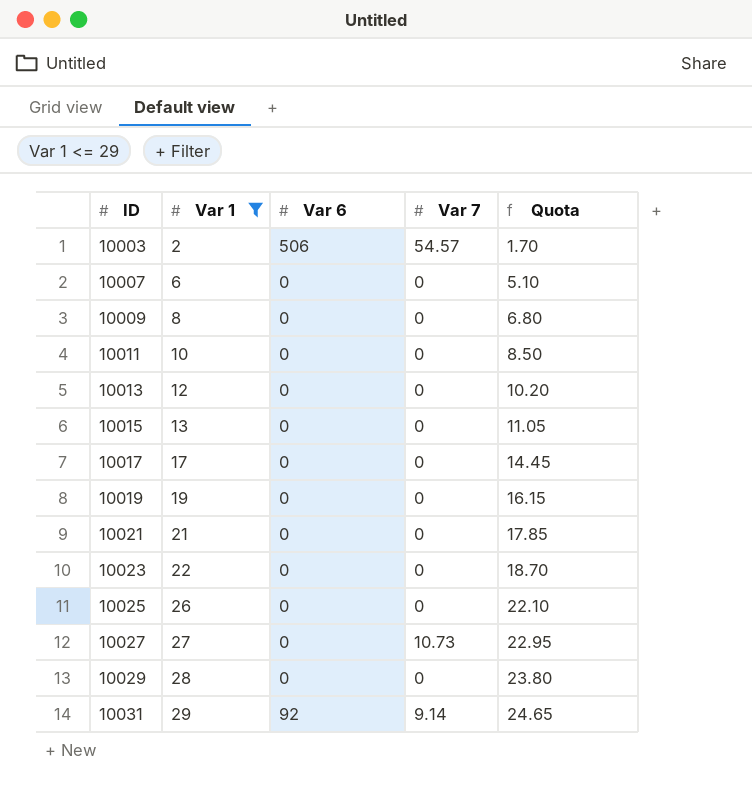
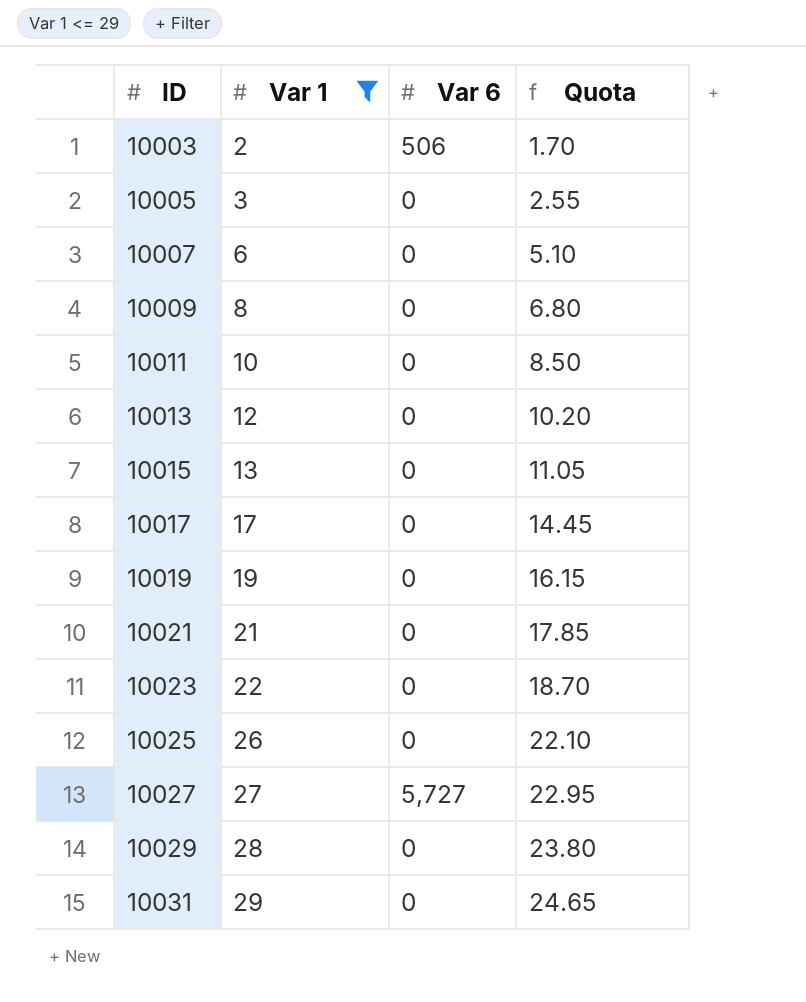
column Var 7 | position: 4 -> none
row 10005: none -> 3 | 0 | 2.55
10027 | Var 6: 0 -> 5,727
10031 | Var 6: 92 -> 0

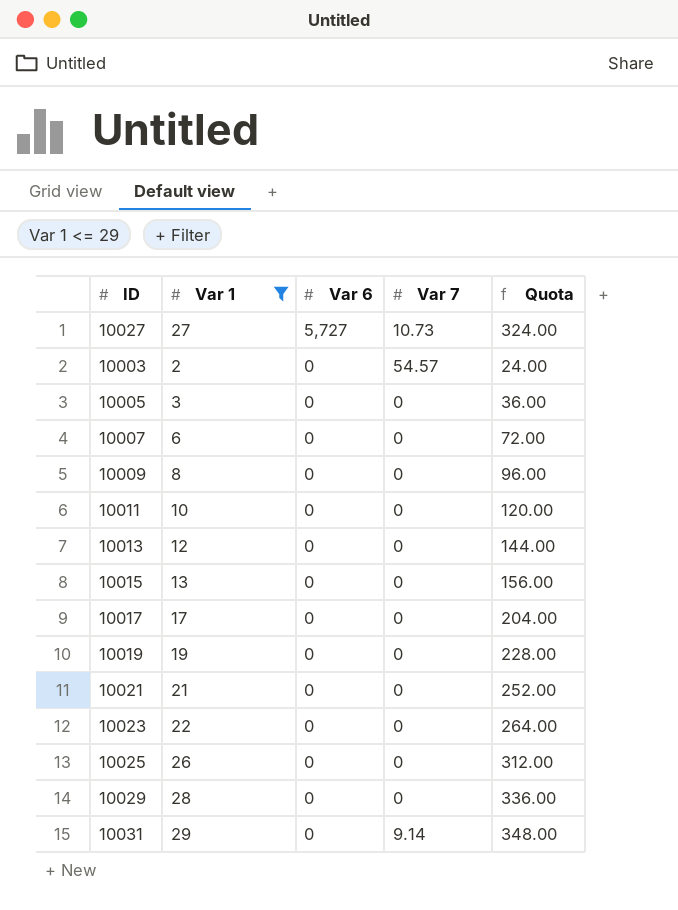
row order: ID ascending -> Var 6 descending
column Var 7 | position: none -> 4
column Quota | formula: [Var 1] * 0.85 -> [Var 1] * 12
10003 | Var 6: 506 -> 0

